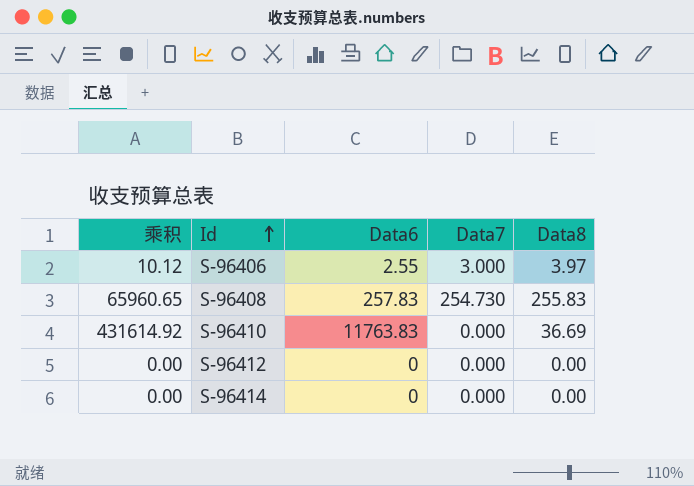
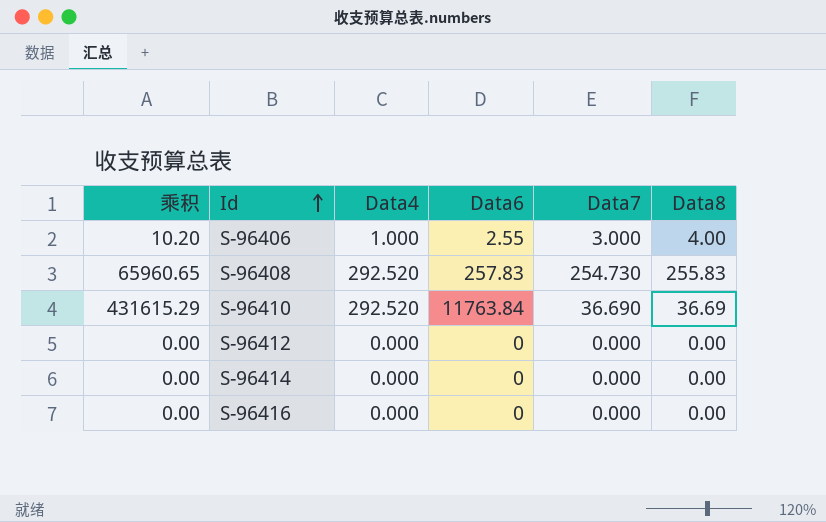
column Data4 | position: none -> 3
S-96406 | 乘积: 10.12 -> 10.20
S-96406 | Data8: 3.97 -> 4.00
S-96410 | 乘积: 431614.92 -> 431615.29
S-96410 | Data6: 11763.83 -> 11763.84
S-96410 | Data7: 0.000 -> 36.690
row S-96416: none -> 0.00 | 0.000 | 0 | 0.000 | 0.00

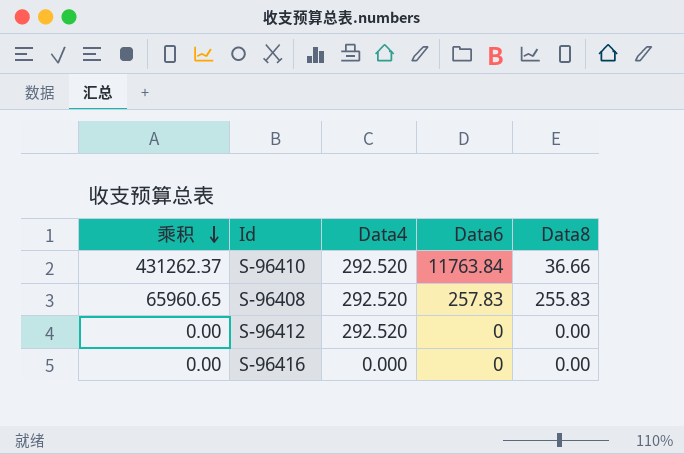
row order: Id ascending -> 乘积 descending
column Data7 | position: 5 -> none
row S-96406: 10.20 | 1.000 | 2.55 | 3.000 | 4.00 -> none
row S-96414: 0.00 | 0.000 | 0 | 0.000 | 0.00 -> none
S-96410 | 乘积: 431615.29 -> 431262.37
S-96410 | Data8: 36.69 -> 36.66
S-96412 | Data4: 0.000 -> 292.520

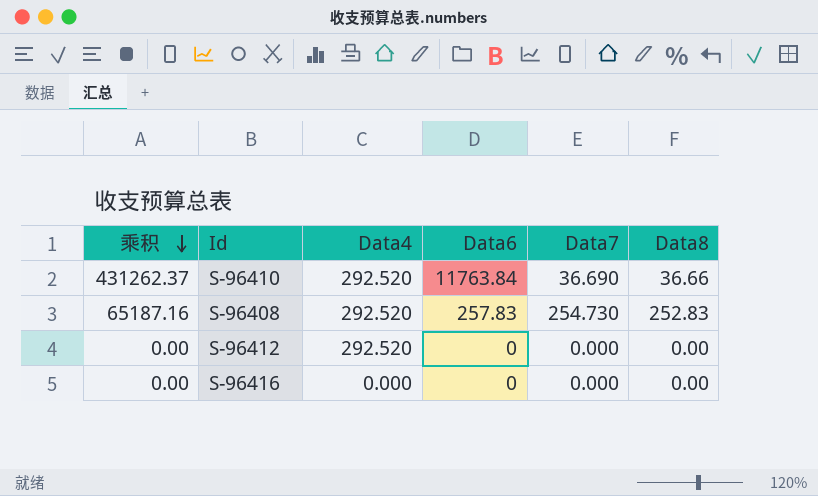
column Data7 | position: none -> 5
S-96408 | 乘积: 65960.65 -> 65187.16
S-96408 | Data8: 255.83 -> 252.83

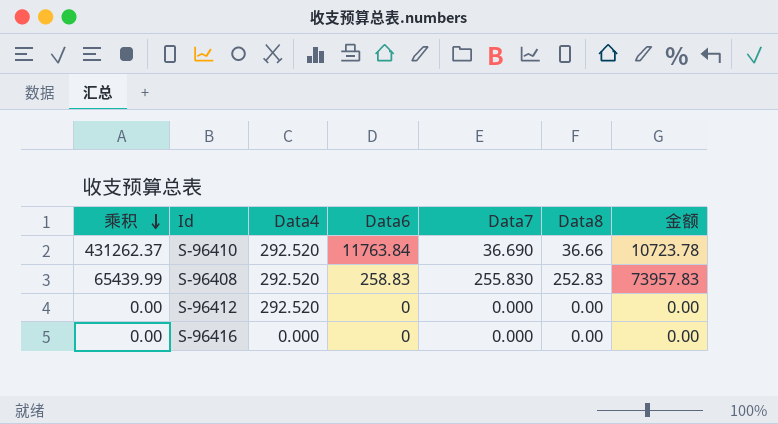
column 金额 | formula: none -> [Data4] * [Data8]
S-96408 | 乘积: 65187.16 -> 65439.99
S-96408 | Data6: 257.83 -> 258.83
S-96408 | Data7: 254.730 -> 255.830

